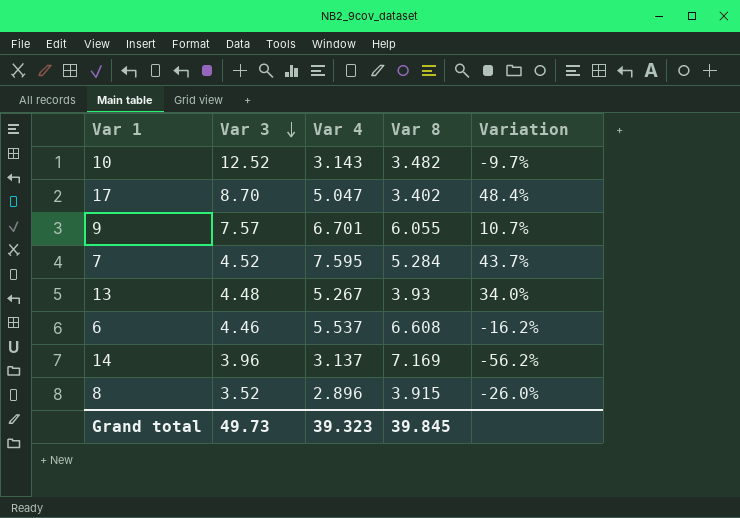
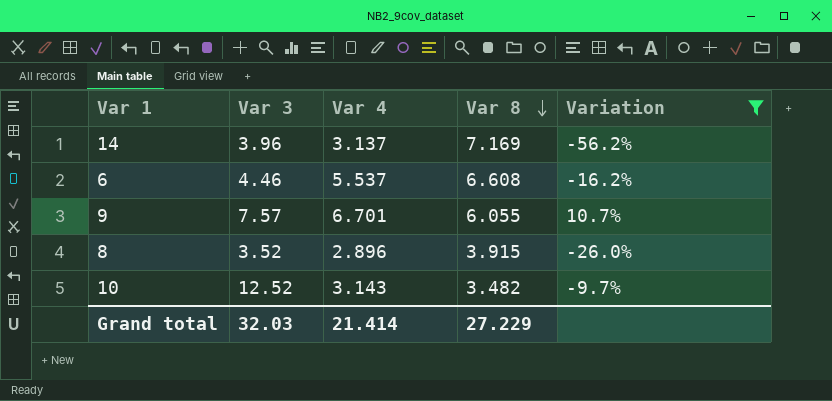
filter: none -> Variation <= 10.7%
row order: Var 3 descending -> Var 8 descending
Grand total | Var 3: 49.73 -> 32.03
Grand total | Var 4: 39.323 -> 21.414
Grand total | Var 8: 39.845 -> 27.229

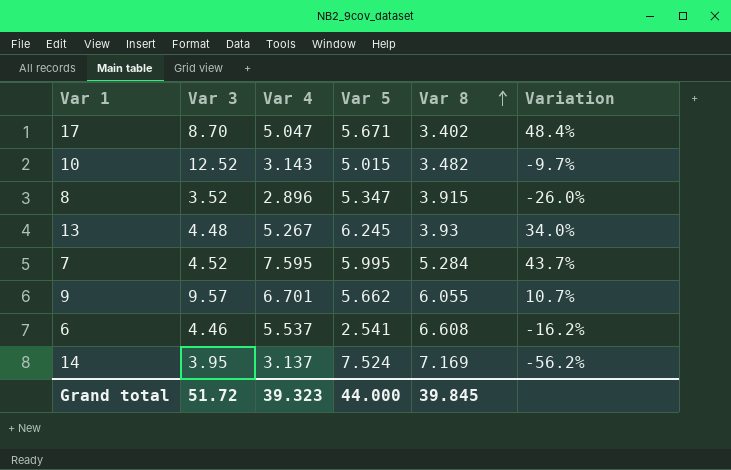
filter: Variation <= 10.7% -> none
row order: Var 8 descending -> Var 8 ascending
column Var 5 | position: none -> 4
9 | Var 3: 7.57 -> 9.57
14 | Var 3: 3.96 -> 3.95
Grand total | Var 3: 32.03 -> 51.72
Grand total | Var 4: 21.414 -> 39.323
Grand total | Var 8: 27.229 -> 39.845

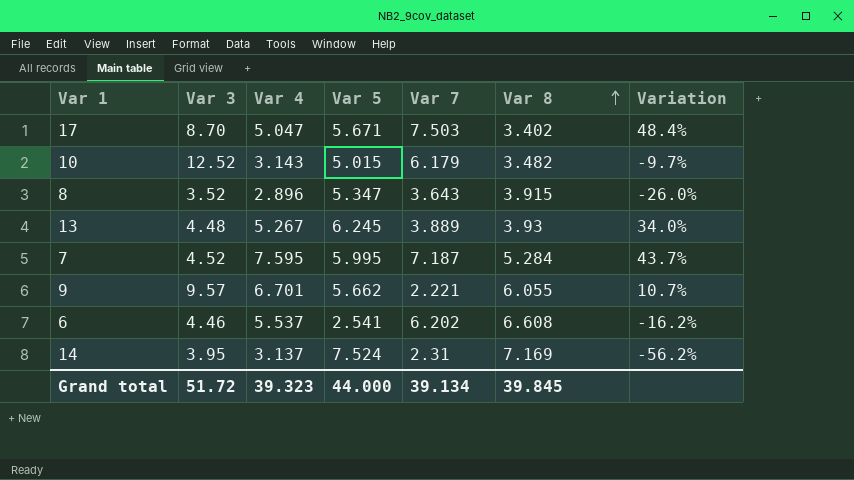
column Var 7 | position: none -> 5

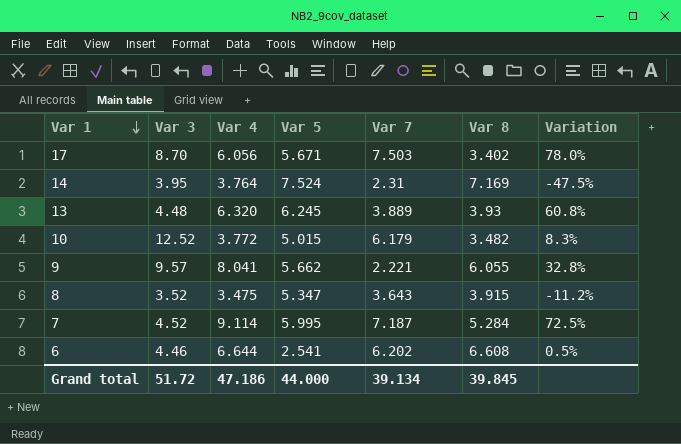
row order: Var 8 ascending -> Var 1 descending
17 | Var 4: 5.047 -> 6.056
17 | Variation: 48.4% -> 78.0%
14 | Var 4: 3.137 -> 3.764
14 | Variation: -56.2% -> -47.5%
13 | Var 4: 5.267 -> 6.320
13 | Variation: 34.0% -> 60.8%
10 | Var 4: 3.143 -> 3.772
10 | Variation: -9.7% -> 8.3%
9 | Var 4: 6.701 -> 8.041
9 | Variation: 10.7% -> 32.8%
8 | Var 4: 2.896 -> 3.475
8 | Variation: -26.0% -> -11.2%
7 | Var 4: 7.595 -> 9.114
7 | Variation: 43.7% -> 72.5%
6 | Var 4: 5.537 -> 6.644
6 | Variation: -16.2% -> 0.5%
Grand total | Var 4: 39.323 -> 47.186

